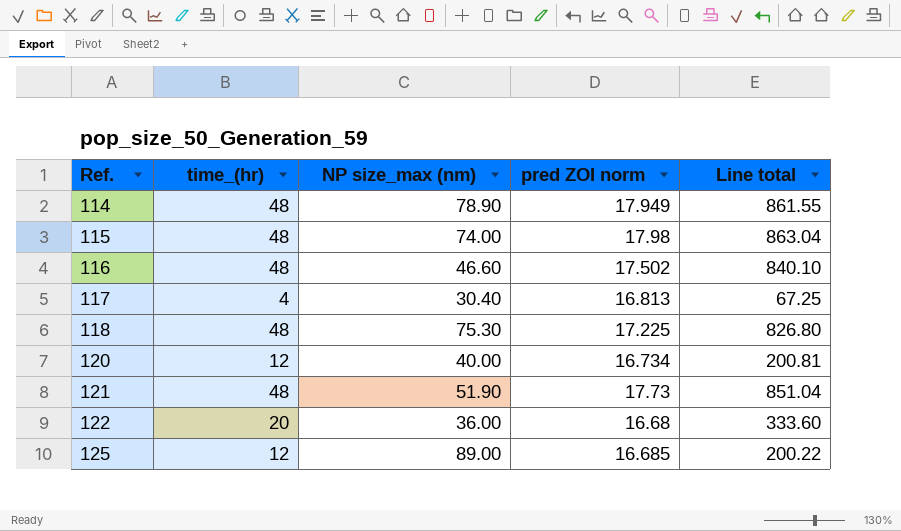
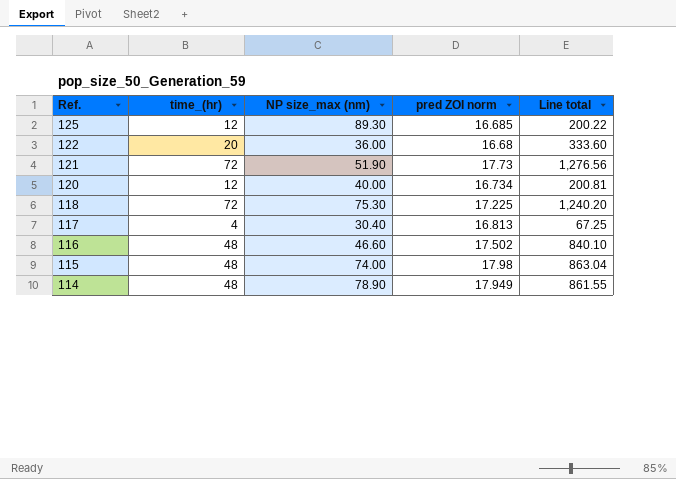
row order: Ref. ascending -> Ref. descending
125 | NP size_max (nm): 89.00 -> 89.30
121 | time_(hr): 48 -> 72
121 | Line total: 851.04 -> 1,276.56
118 | time_(hr): 48 -> 72
118 | Line total: 826.80 -> 1,240.20

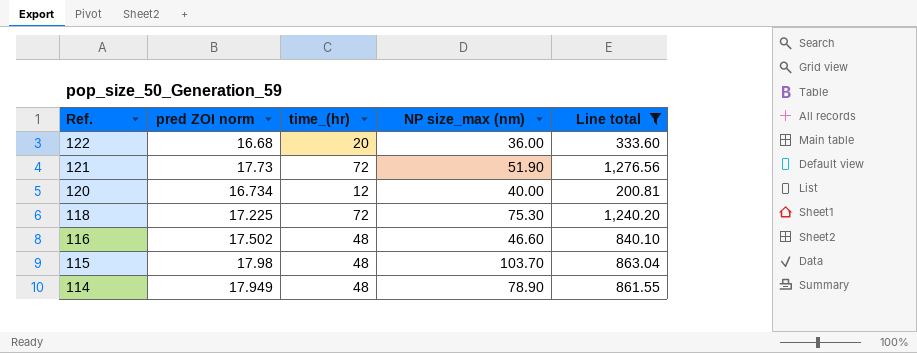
filter: none -> Line total >= 200.81
column pred ZOI norm | position: 4 -> 2
115 | NP size_max (nm): 74.00 -> 103.70

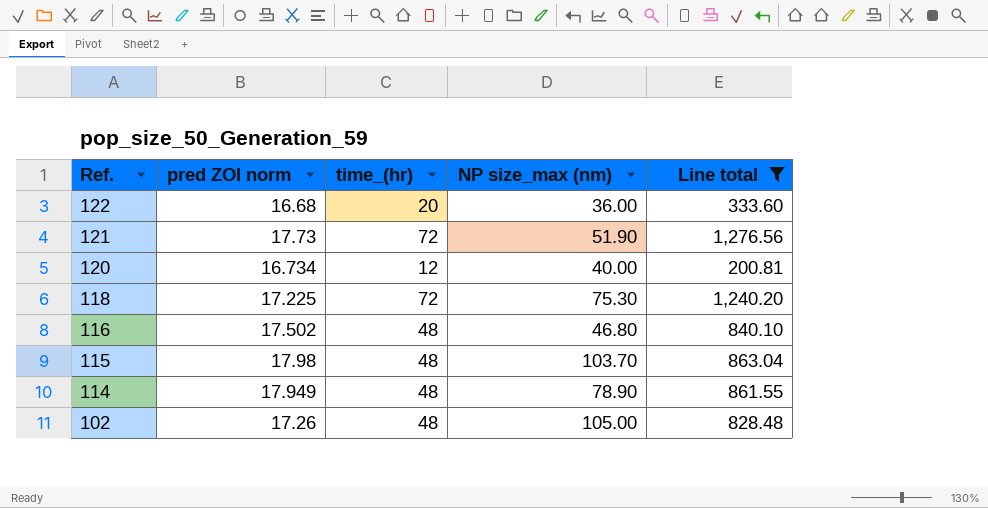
116 | NP size_max (nm): 46.60 -> 46.80
row 102: none -> 17.26 | 48 | 105.00 | 828.48

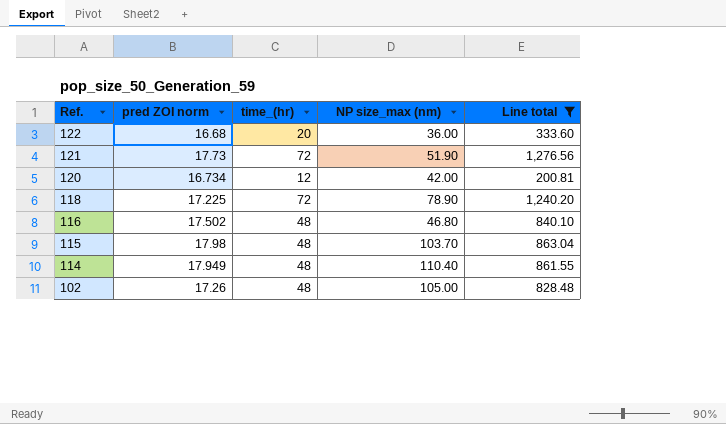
120 | NP size_max (nm): 40.00 -> 42.00
118 | NP size_max (nm): 75.30 -> 78.90
114 | NP size_max (nm): 78.90 -> 110.40

